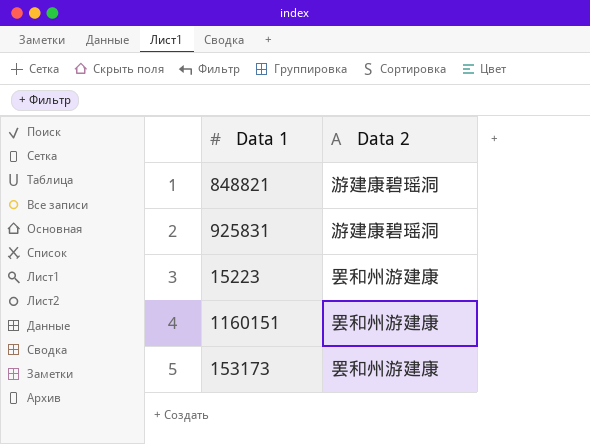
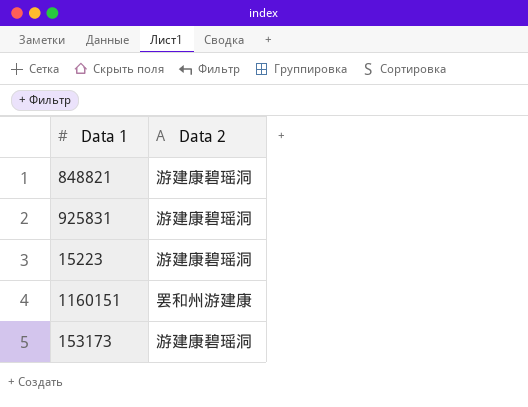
15223 | Data 2: 罢和州游建康 -> 游建康碧瑶洞
153173 | Data 2: 罢和州游建康 -> 游建康碧瑶洞

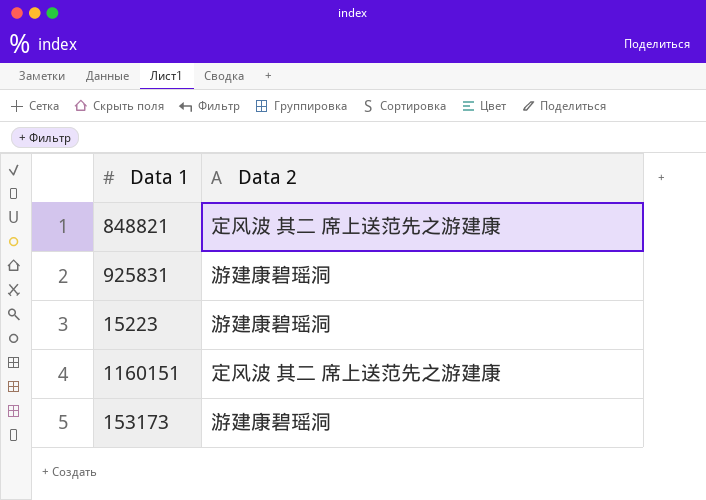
848821 | Data 2: 游建康碧瑶洞 -> 定风波 其二 席上送范先之游建康
1160151 | Data 2: 罢和州游建康 -> 定风波 其二 席上送范先之游建康

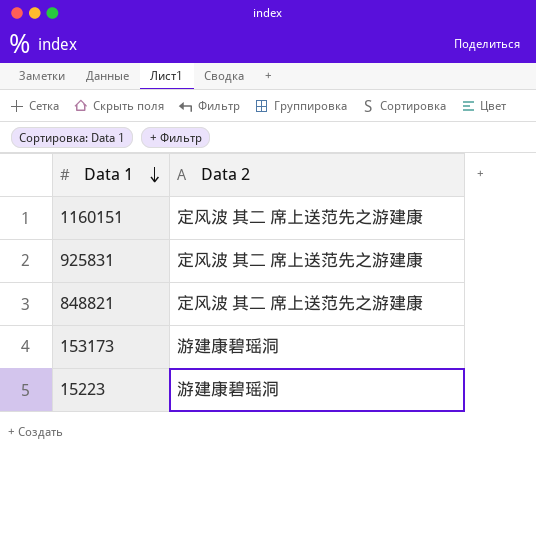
row order: none -> Data 1 descending
925831 | Data 2: 游建康碧瑶洞 -> 定风波 其二 席上送范先之游建康

